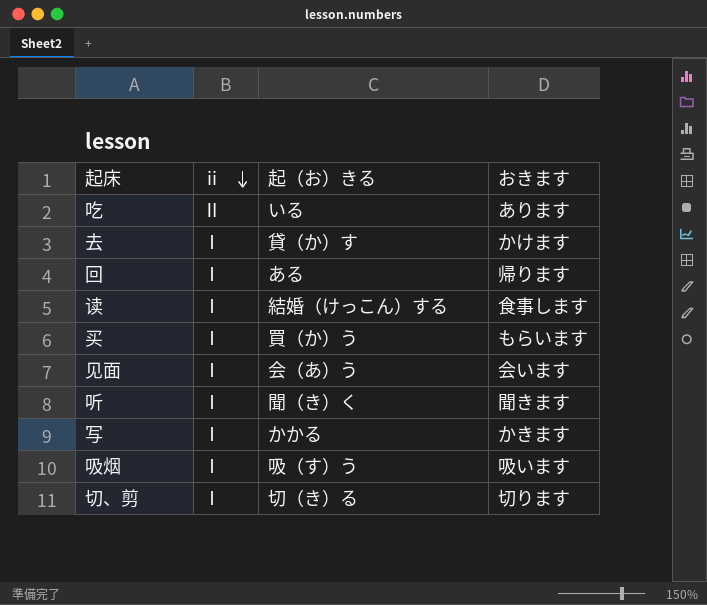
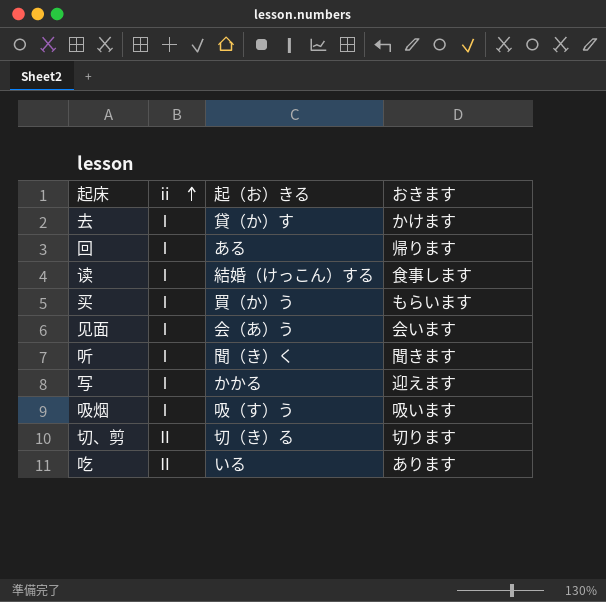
row order: ⅱ descending -> ⅱ ascending
写 | おきます: かきます -> 迎えます
切、剪 | ⅱ: Ⅰ -> Ⅱ

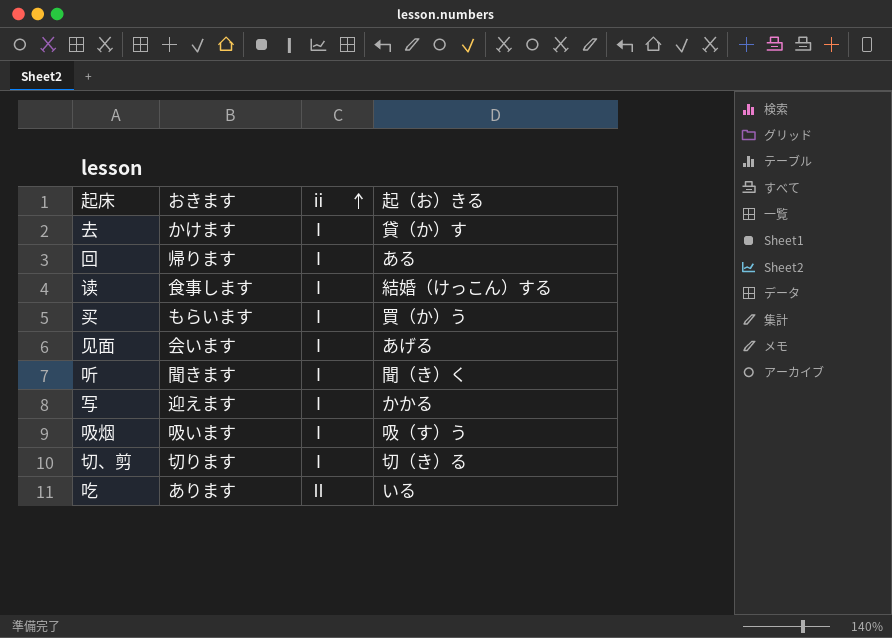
column おきます | position: 4 -> 2
见面 | 起（お）きる: 会（あ）う -> あげる
切、剪 | ⅱ: Ⅱ -> Ⅰ

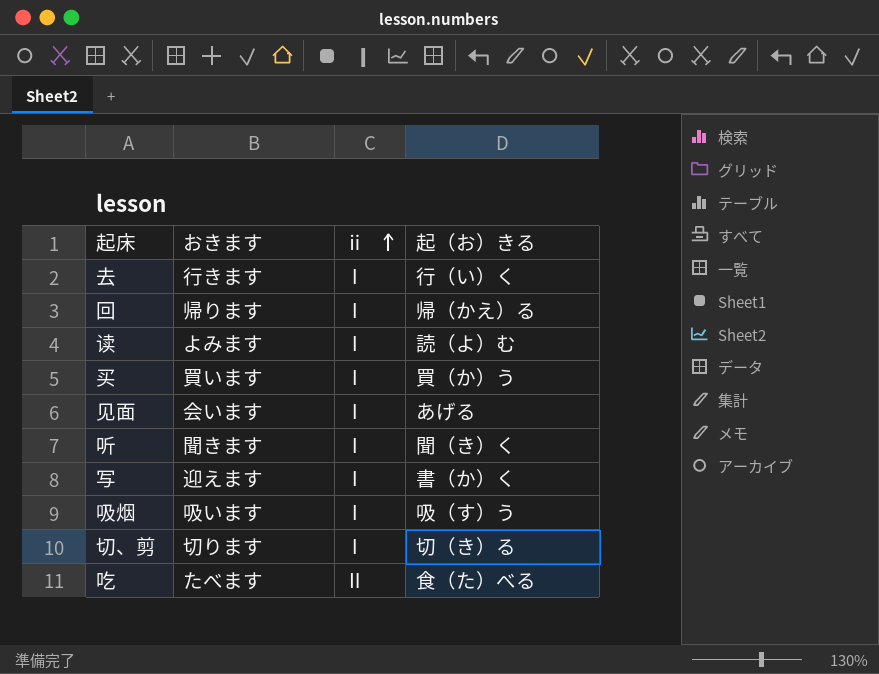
去 | おきます: かけます -> 行きます
去 | 起（お）きる: 貸（か）す -> 行（い）く
回 | 起（お）きる: ある -> 帰（かえ）る
读 | おきます: 食事します -> よみます
读 | 起（お）きる: 結婚（けっこん）する -> 読（よ）む
买 | おきます: もらいます -> 買います
写 | 起（お）きる: かかる -> 書（か）く
吃 | おきます: あります -> たべます
吃 | 起（お）きる: いる -> 食（た）べる

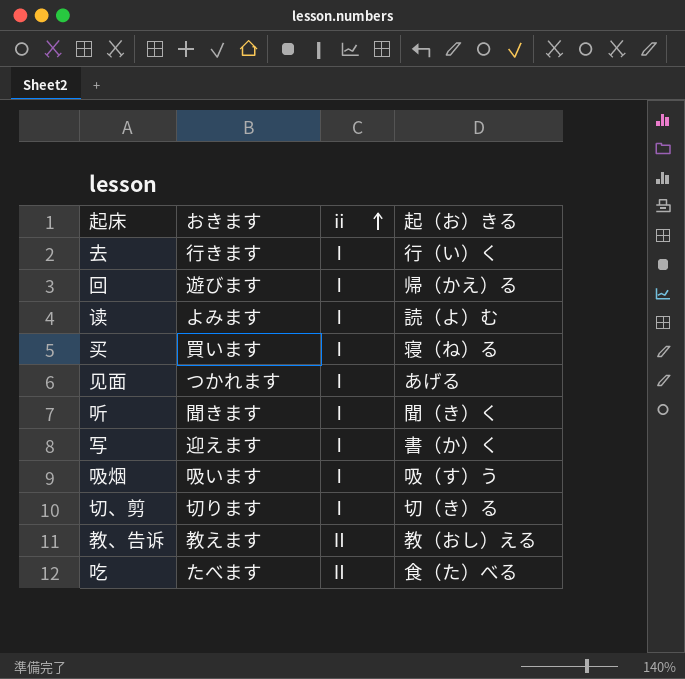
回 | おきます: 帰ります -> 遊びます
买 | 起（お）きる: 買（か）う -> 寝（ね）る
见面 | おきます: 会います -> つかれます
row 教、告诉: none -> 教えます | Ⅱ | 教（おし）える

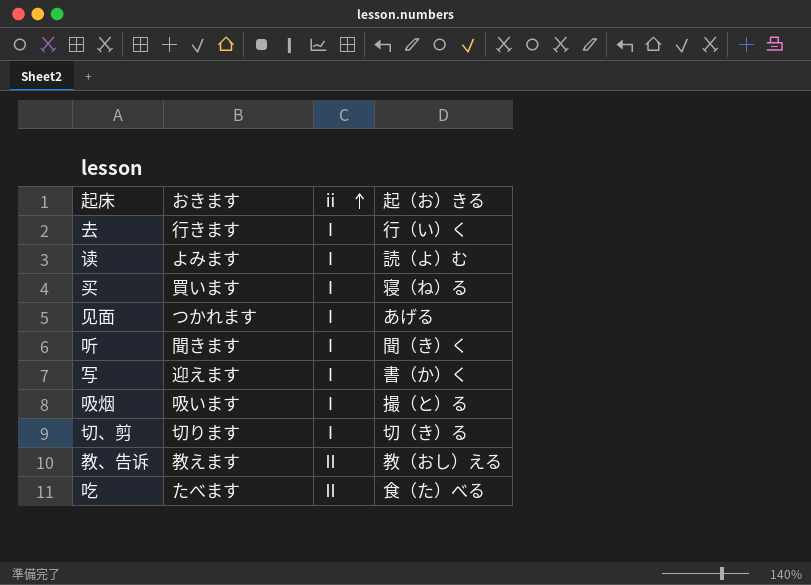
row 回: 遊びます | Ⅰ | 帰（かえ）る -> none
吸烟 | 起（お）きる: 吸（す）う -> 撮（と）る

